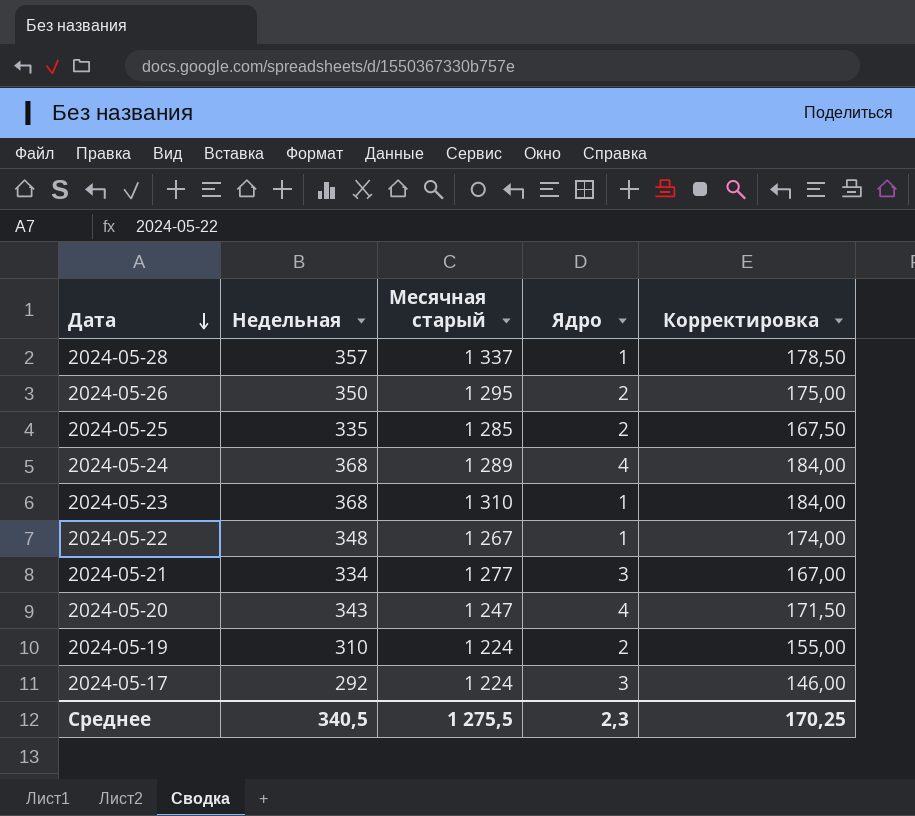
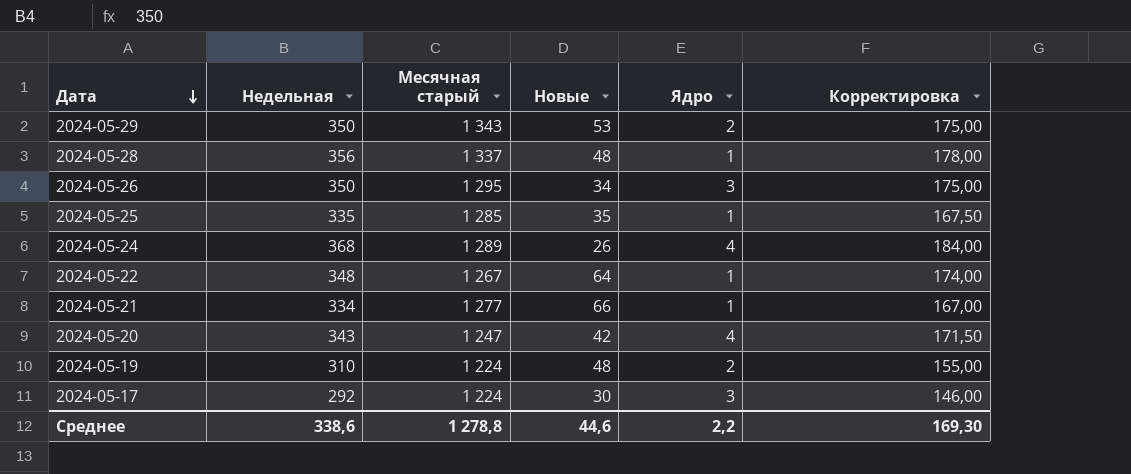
column Новые | position: none -> 4
row 2024-05-23: 368 | 1 310 | 1 | 184,00 -> none
row 2024-05-29: none -> 350 | 1 343 | 53 | 2 | 175,00
2024-05-28 | Недельная: 357 -> 356
2024-05-28 | Корректировка: 178,50 -> 178,00
2024-05-26 | Ядро: 2 -> 3
2024-05-25 | Ядро: 2 -> 1
2024-05-21 | Ядро: 3 -> 1
Среднее | Недельная: 340,5 -> 338,6
Среднее | Месячная старый: 1 275,5 -> 1 278,8
Среднее | Ядро: 2,3 -> 2,2
Среднее | Корректировка: 170,25 -> 169,30

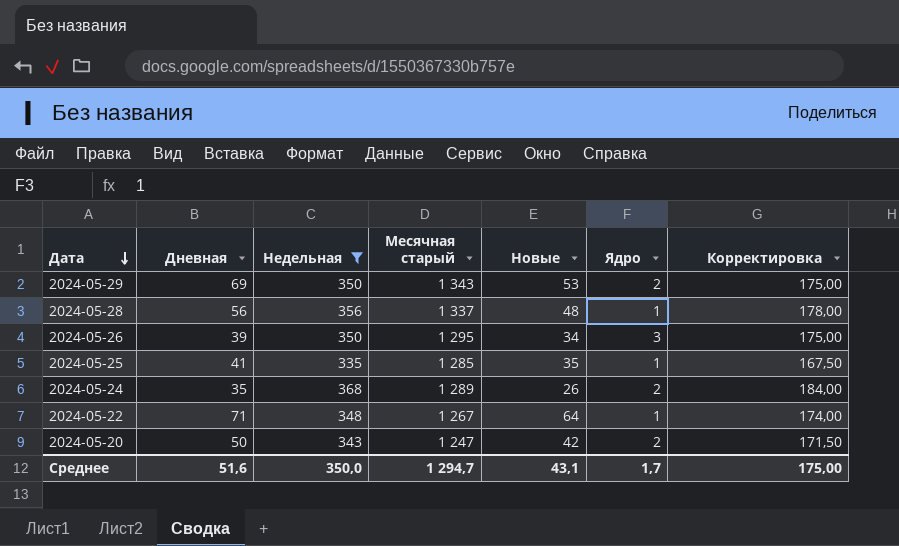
filter: none -> Недельная >= 335
column Дневная | position: none -> 2
2024-05-24 | Ядро: 4 -> 2
2024-05-20 | Ядро: 4 -> 2
Среднее | Недельная: 338,6 -> 350,0
Среднее | Месячная старый: 1 278,8 -> 1 294,7
Среднее | Новые: 44,6 -> 43,1
Среднее | Ядро: 2,2 -> 1,7
Среднее | Корректировка: 169,30 -> 175,00

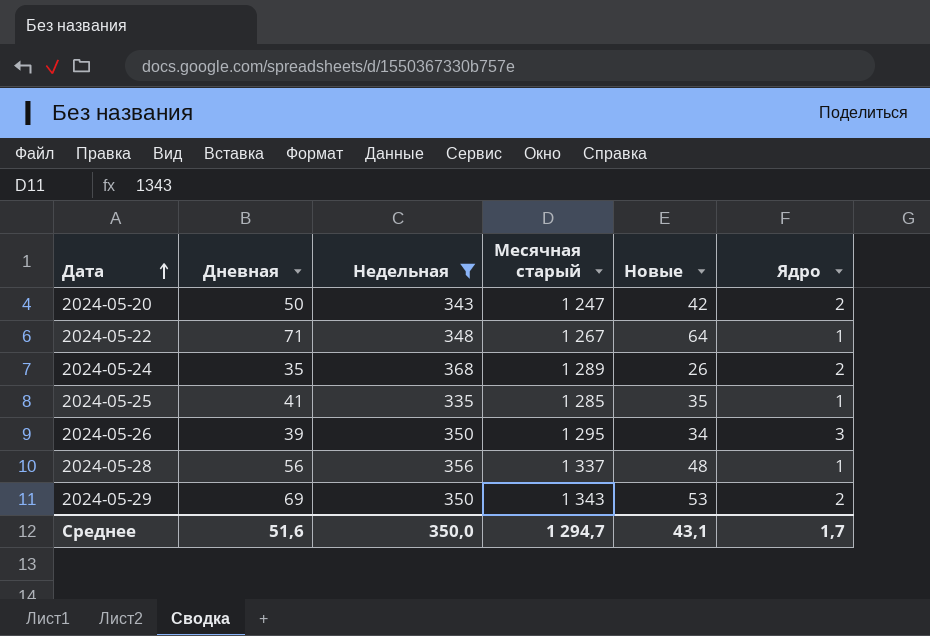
row order: Дата descending -> Дата ascending
column Корректировка | formula: [Недельная] * 0,5 -> none

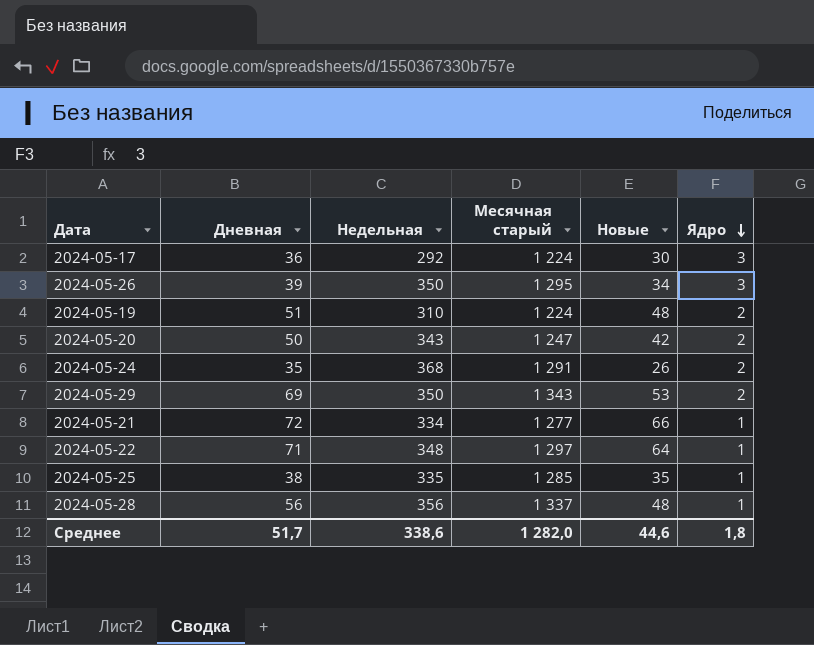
filter: Недельная >= 335 -> none
row order: Дата ascending -> Ядро descending
2024-05-24 | Месячная старый: 1 289 -> 1 291
2024-05-22 | Месячная старый: 1 267 -> 1 297
2024-05-25 | Дневная: 41 -> 38
Среднее | Дневная: 51,6 -> 51,7
Среднее | Недельная: 350,0 -> 338,6
Среднее | Месячная старый: 1 294,7 -> 1 282,0
Среднее | Новые: 43,1 -> 44,6
Среднее | Ядро: 1,7 -> 1,8

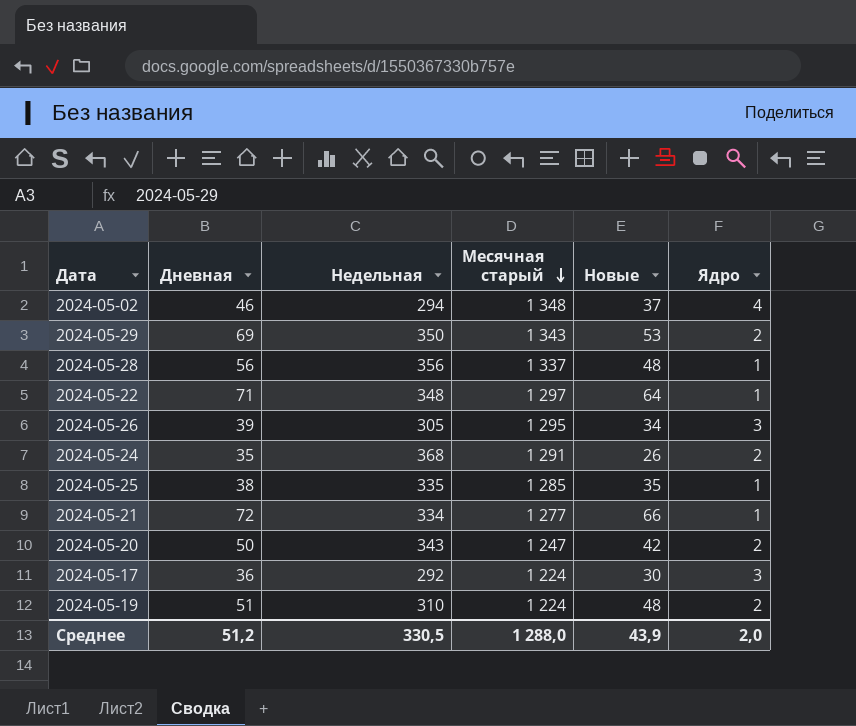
row order: Ядро descending -> Месячная старый descending
row 2024-05-02: none -> 46 | 294 | 1 348 | 37 | 4
2024-05-26 | Недельная: 350 -> 305
Среднее | Дневная: 51,7 -> 51,2
Среднее | Недельная: 338,6 -> 330,5
Среднее | Месячная старый: 1 282,0 -> 1 288,0
Среднее | Новые: 44,6 -> 43,9
Среднее | Ядро: 1,8 -> 2,0

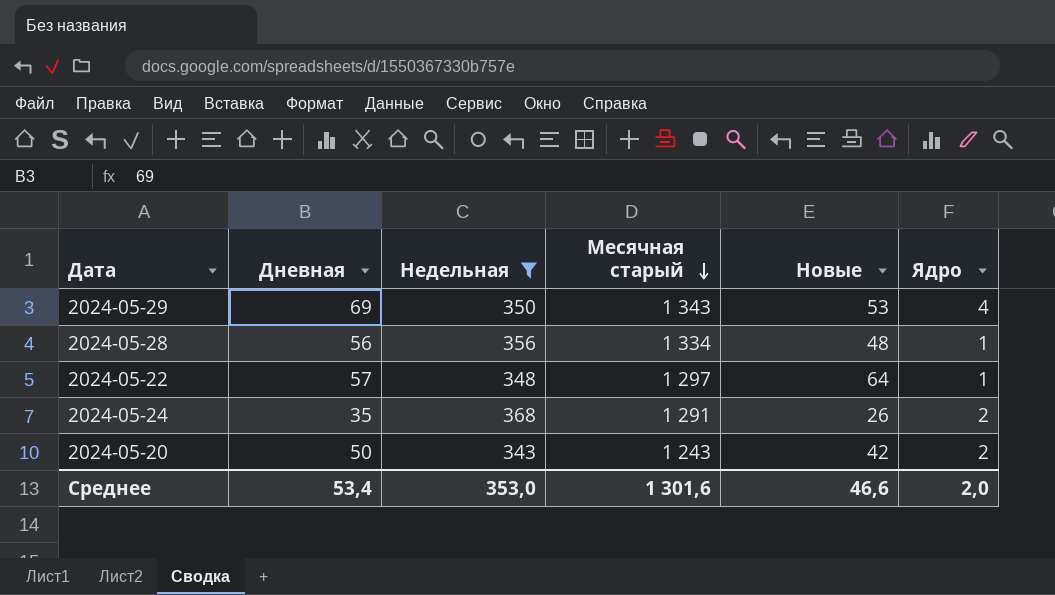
filter: none -> Недельная >= 343
2024-05-29 | Ядро: 2 -> 4
2024-05-28 | Месячная старый: 1 337 -> 1 334
2024-05-22 | Дневная: 71 -> 57
2024-05-20 | Месячная старый: 1 247 -> 1 243
Среднее | Дневная: 51,2 -> 53,4
Среднее | Недельная: 330,5 -> 353,0
Среднее | Месячная старый: 1 288,0 -> 1 301,6
Среднее | Новые: 43,9 -> 46,6

